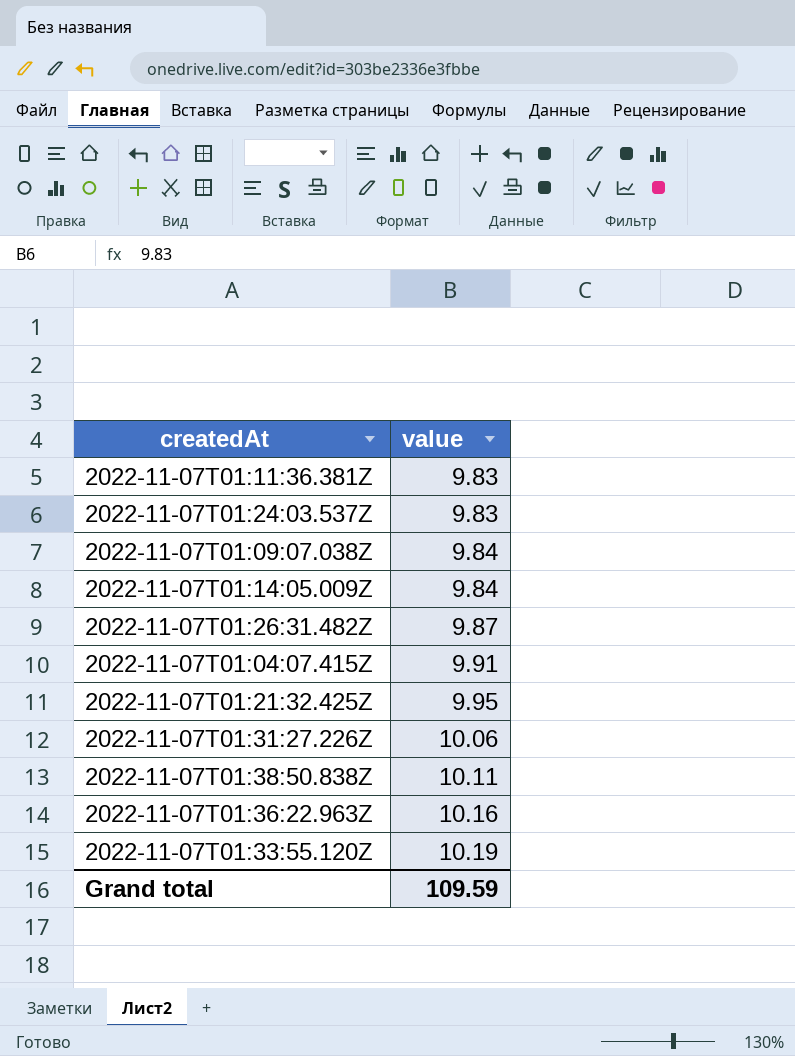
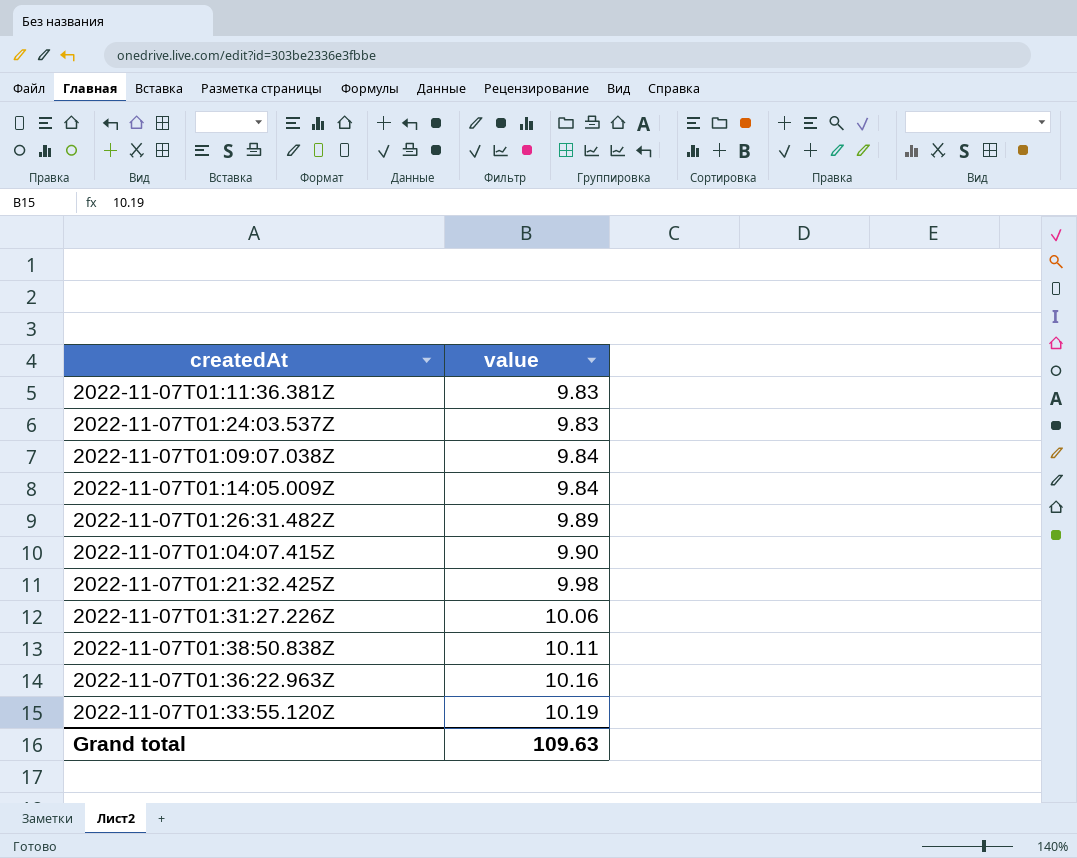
2022-11-07T01:26:31.482Z | value: 9.87 -> 9.89
2022-11-07T01:04:07.415Z | value: 9.91 -> 9.90
2022-11-07T01:21:32.425Z | value: 9.95 -> 9.98
Grand total | value: 109.59 -> 109.63

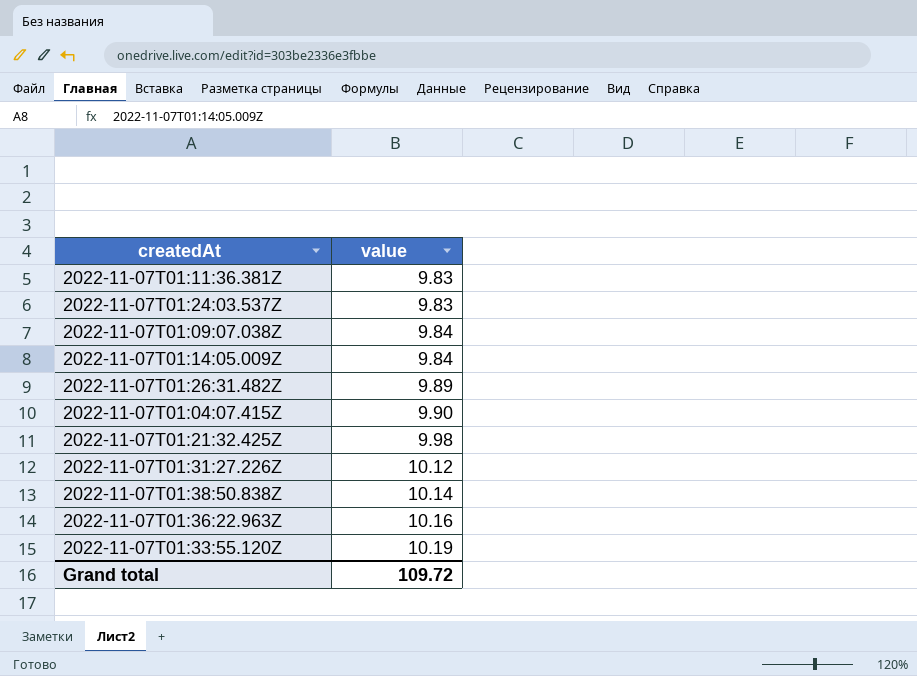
2022-11-07T01:31:27.226Z | value: 10.06 -> 10.12
2022-11-07T01:38:50.838Z | value: 10.11 -> 10.14
Grand total | value: 109.63 -> 109.72

